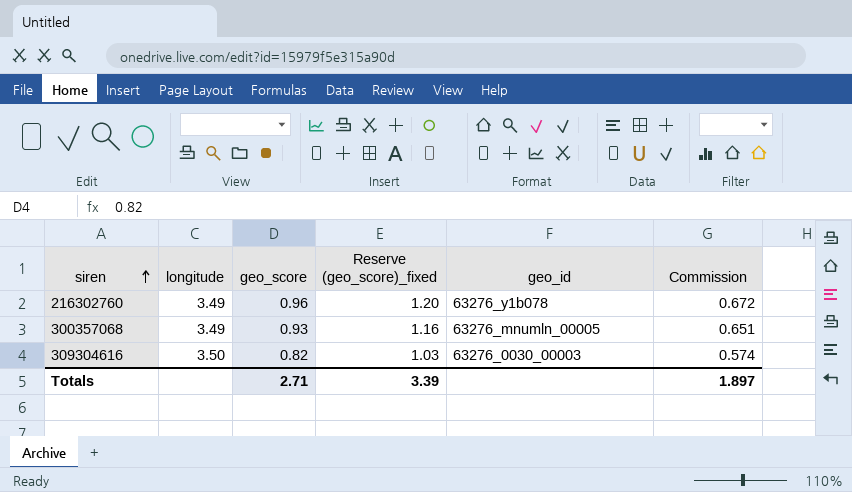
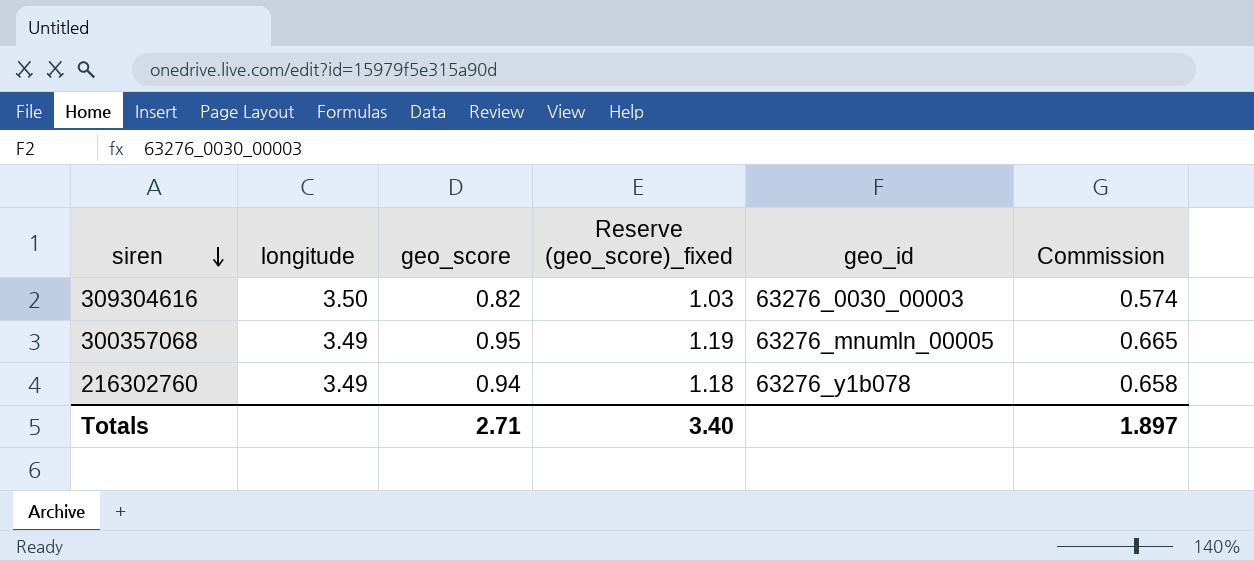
row order: siren ascending -> siren descending
300357068 | geo_score: 0.93 -> 0.95
300357068 | Reserve (geo_score)_fixed: 1.16 -> 1.19
300357068 | Commission: 0.651 -> 0.665
216302760 | geo_score: 0.96 -> 0.94
216302760 | Reserve (geo_score)_fixed: 1.20 -> 1.18
216302760 | Commission: 0.672 -> 0.658
Totals | Reserve (geo_score)_fixed: 3.39 -> 3.40

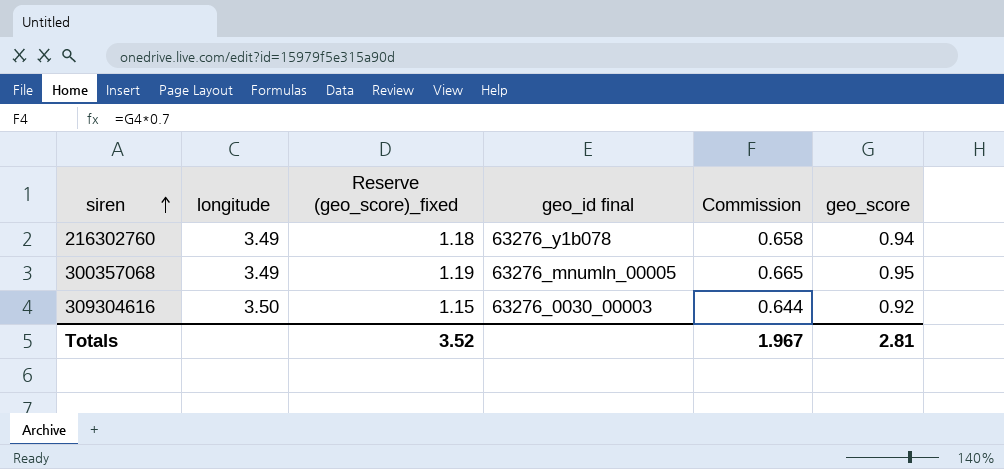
row order: siren descending -> siren ascending
column name: geo_id -> geo_id final
column geo_score | position: 3 -> 6
309304616 | Reserve (geo_score)_fixed: 1.03 -> 1.15
309304616 | Commission: 0.574 -> 0.644
309304616 | geo_score: 0.82 -> 0.92
Totals | Reserve (geo_score)_fixed: 3.40 -> 3.52
Totals | Commission: 1.897 -> 1.967
Totals | geo_score: 2.71 -> 2.81

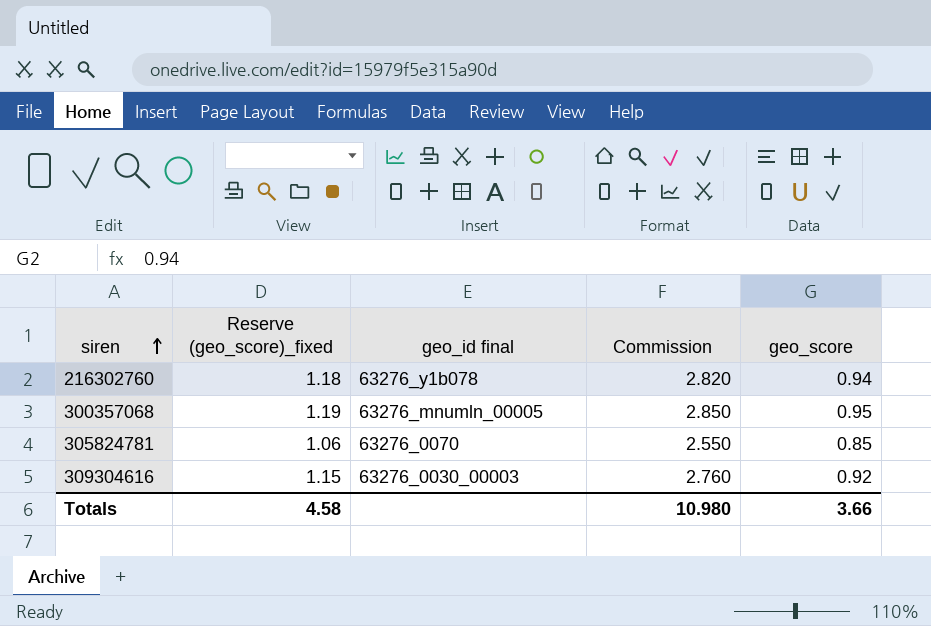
column longitude | position: 2 -> none
column Commission | formula: [geo_score] * 0.7 -> [geo_score] * 3
row 305824781: none -> 1.06 | 63276_0070 | 2.550 | 0.85
Totals | Reserve (geo_score)_fixed: 3.52 -> 4.58
Totals | Commission: 1.967 -> 10.980
Totals | geo_score: 2.81 -> 3.66

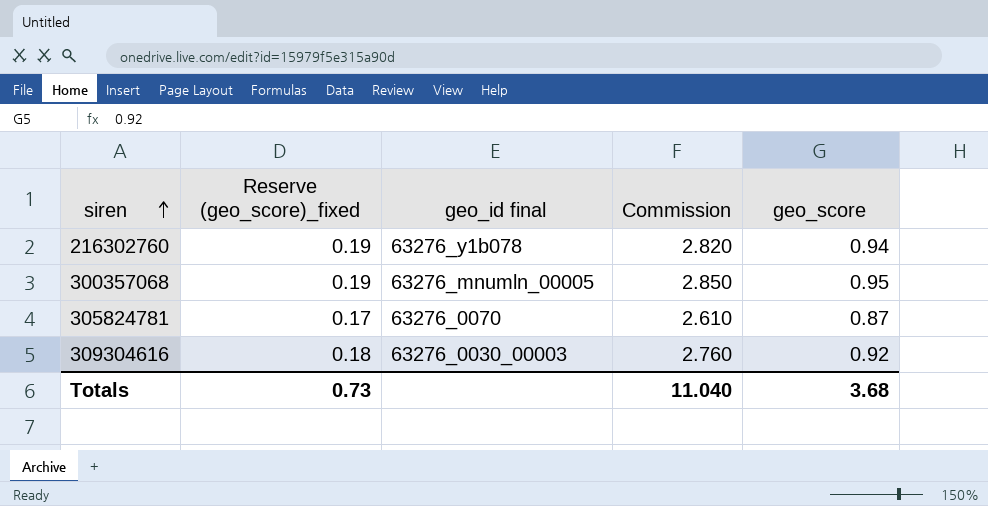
column Reserve (geo_score)_fixed | formula: [geo_score] * 1.25 -> [geo_score] * 0.2
305824781 | Commission: 2.550 -> 2.610
305824781 | geo_score: 0.85 -> 0.87
Totals | Reserve (geo_score)_fixed: 4.58 -> 0.73
Totals | Commission: 10.980 -> 11.040
Totals | geo_score: 3.66 -> 3.68

